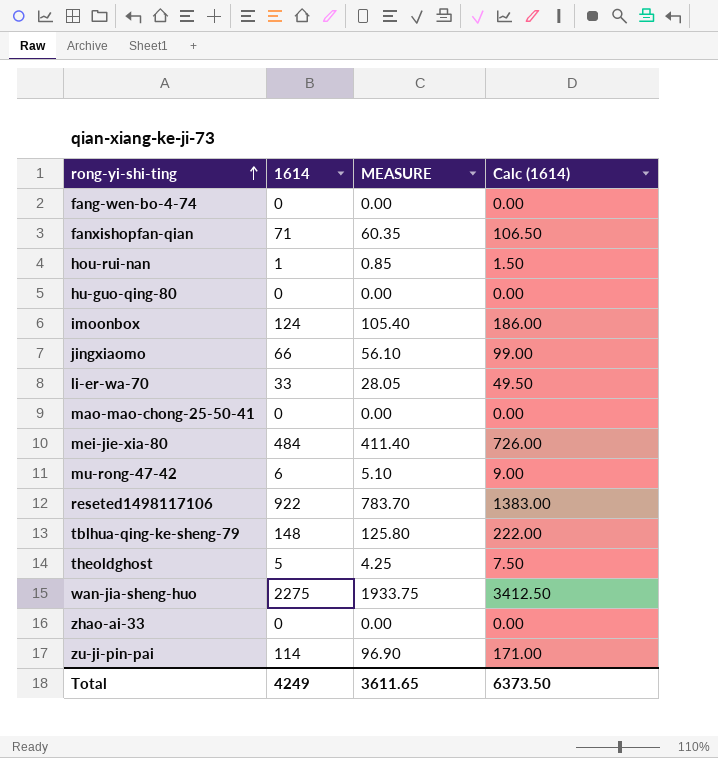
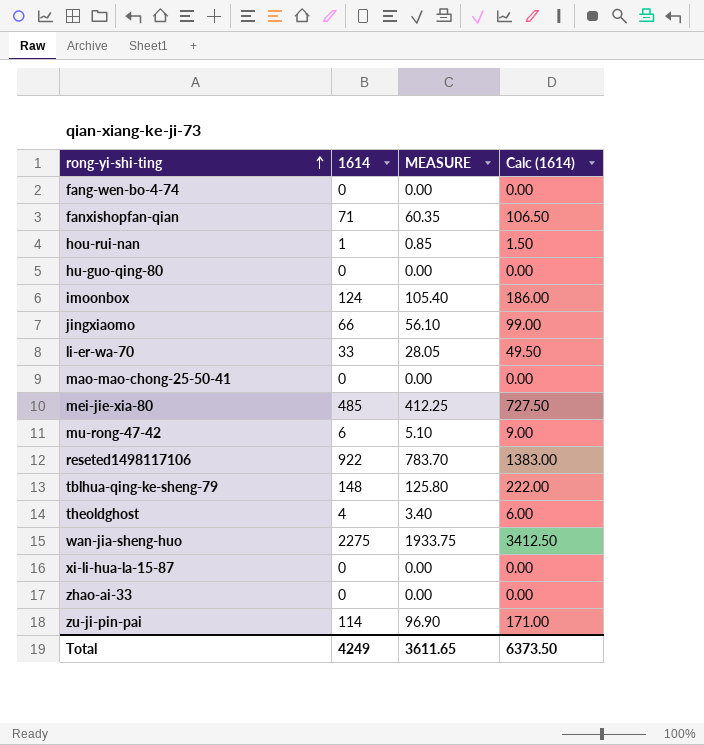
mei-jie-xia-80 | 1614: 484 -> 485
mei-jie-xia-80 | MEASURE: 411.40 -> 412.25
mei-jie-xia-80 | Calc (1614): 726.00 -> 727.50
theoldghost | 1614: 5 -> 4
theoldghost | MEASURE: 4.25 -> 3.40
theoldghost | Calc (1614): 7.50 -> 6.00
row xi-li-hua-la-15-87: none -> 0 | 0.00 | 0.00

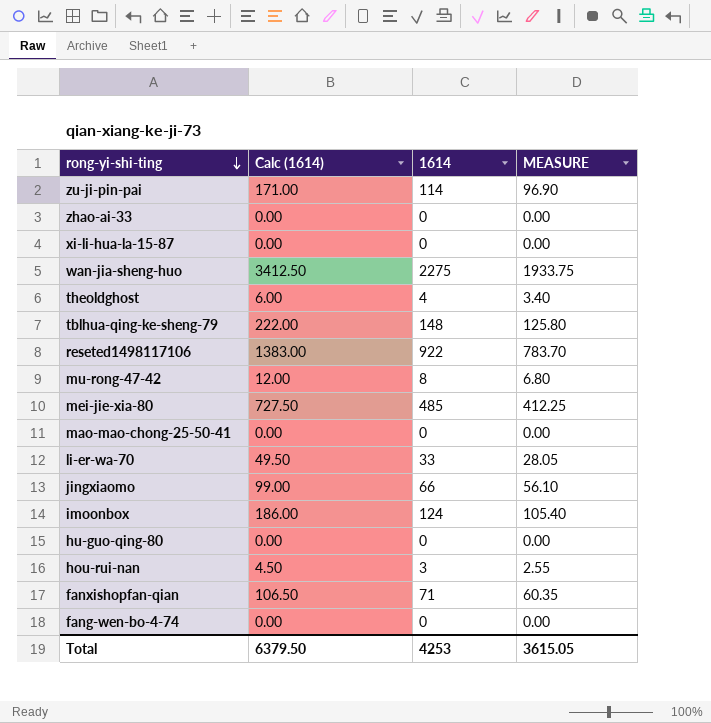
row order: rong-yi-shi-ting ascending -> rong-yi-shi-ting descending
column Calc (1614) | position: 4 -> 2
mu-rong-47-42 | Calc (1614): 9.00 -> 12.00
mu-rong-47-42 | 1614: 6 -> 8
mu-rong-47-42 | MEASURE: 5.10 -> 6.80
hou-rui-nan | Calc (1614): 1.50 -> 4.50
hou-rui-nan | 1614: 1 -> 3
hou-rui-nan | MEASURE: 0.85 -> 2.55
Total | Calc (1614): 6373.50 -> 6379.50
Total | 1614: 4249 -> 4253
Total | MEASURE: 3611.65 -> 3615.05

